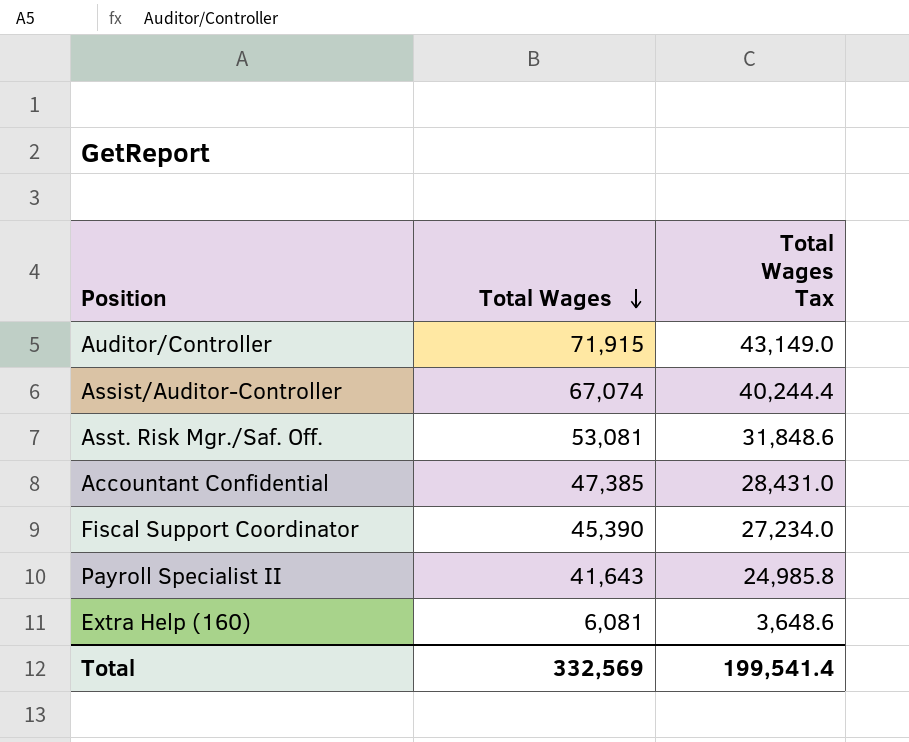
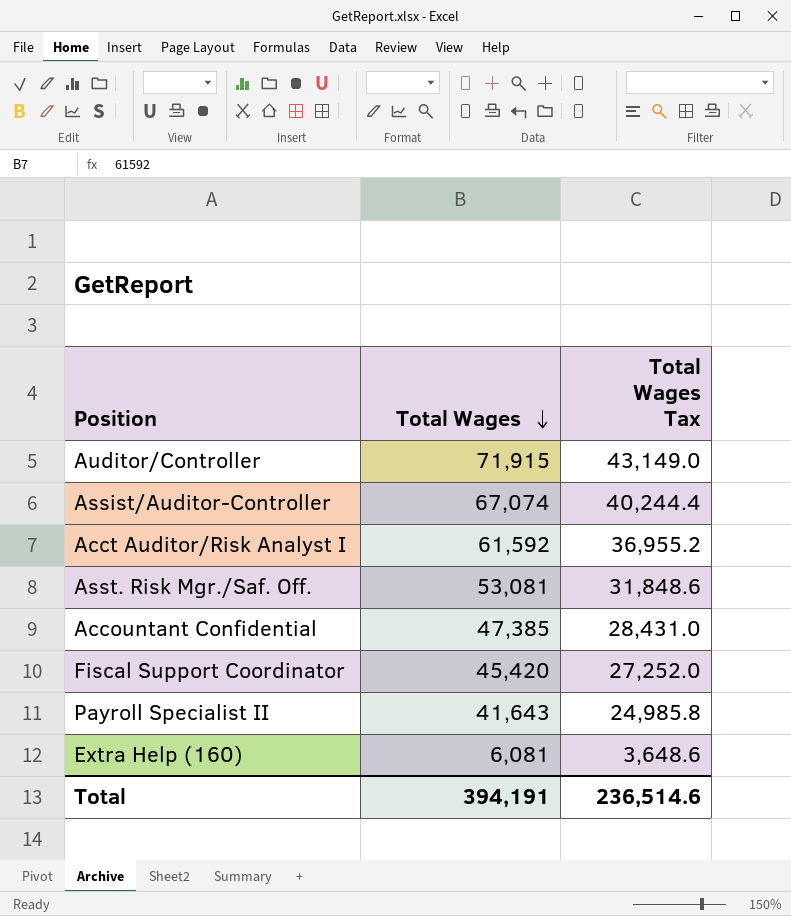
row Acct Auditor/Risk Analyst I: none -> 61,592 | 36,955.2
Fiscal Support Coordinator | Total Wages: 45,390 -> 45,420
Fiscal Support Coordinator | Total Wages Tax: 27,234.0 -> 27,252.0
Total | Total Wages: 332,569 -> 394,191
Total | Total Wages Tax: 199,541.4 -> 236,514.6

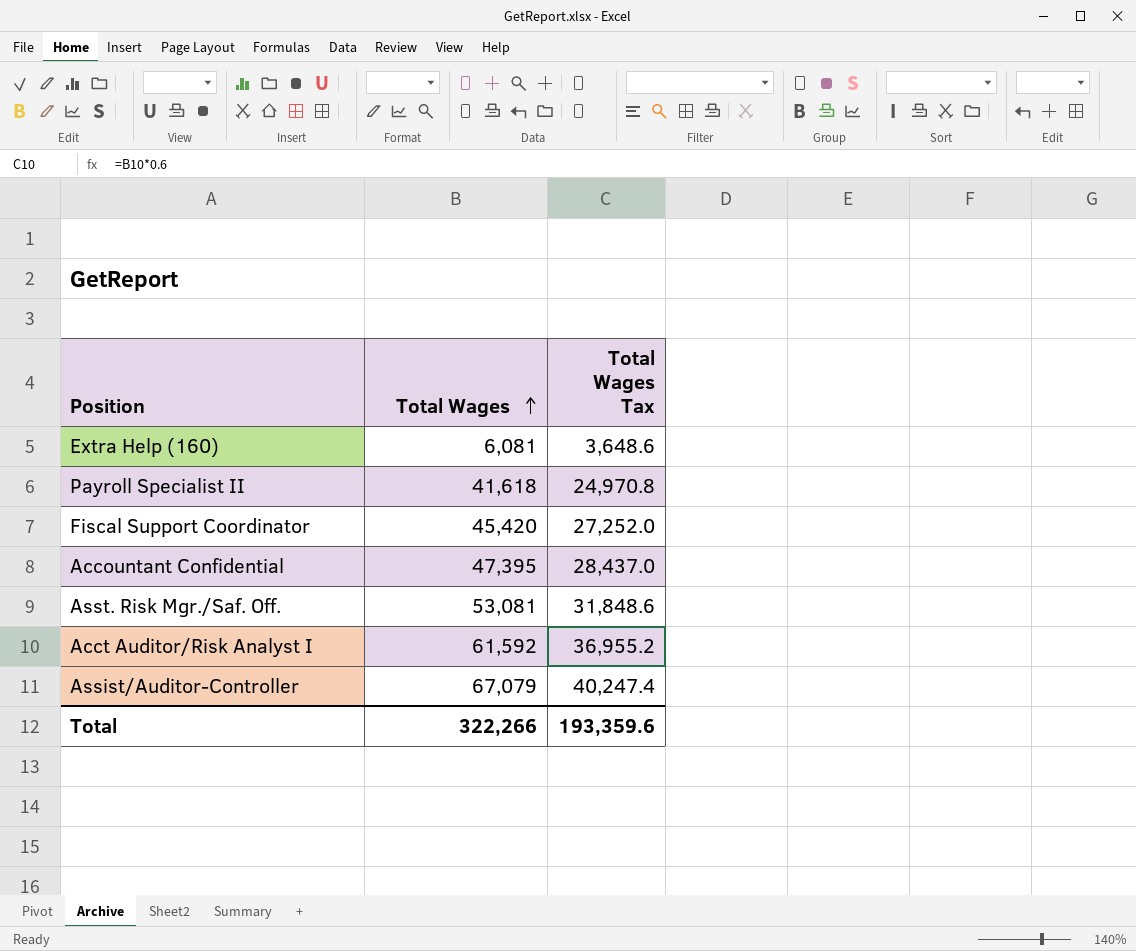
row order: Total Wages descending -> Total Wages ascending
row Auditor/Controller: 71,915 | 43,149.0 -> none
Payroll Specialist II | Total Wages: 41,643 -> 41,618
Payroll Specialist II | Total Wages Tax: 24,985.8 -> 24,970.8
Accountant Confidential | Total Wages: 47,385 -> 47,395
Accountant Confidential | Total Wages Tax: 28,431.0 -> 28,437.0
Assist/Auditor-Controller | Total Wages: 67,074 -> 67,079
Assist/Auditor-Controller | Total Wages Tax: 40,244.4 -> 40,247.4
Total | Total Wages: 394,191 -> 322,266
Total | Total Wages Tax: 236,514.6 -> 193,359.6

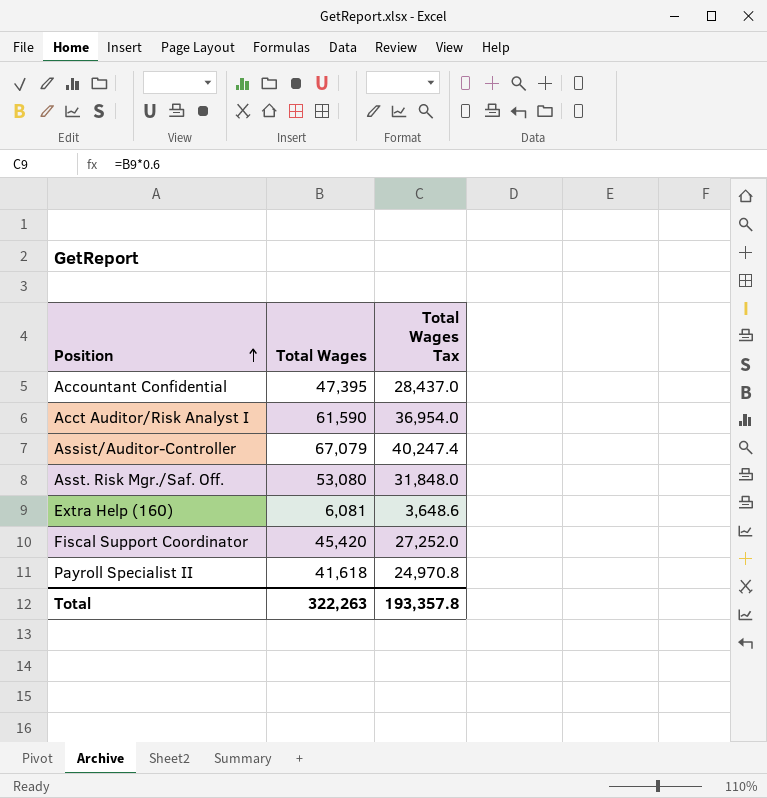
row order: Total Wages ascending -> Position ascending
Acct Auditor/Risk Analyst I | Total Wages: 61,592 -> 61,590
Acct Auditor/Risk Analyst I | Total Wages Tax: 36,955.2 -> 36,954.0
Asst. Risk Mgr./Saf. Off. | Total Wages: 53,081 -> 53,080
Asst. Risk Mgr./Saf. Off. | Total Wages Tax: 31,848.6 -> 31,848.0
Total | Total Wages: 322,266 -> 322,263
Total | Total Wages Tax: 193,359.6 -> 193,357.8

